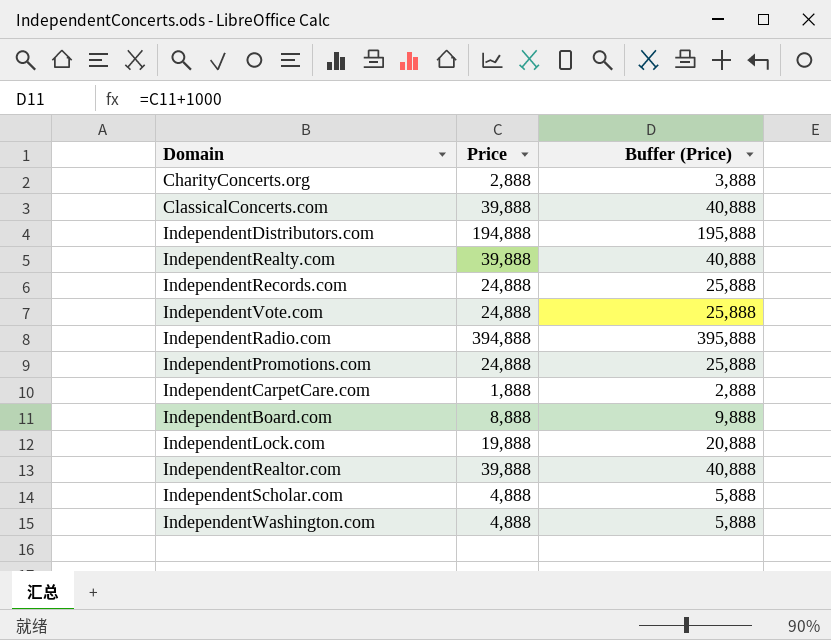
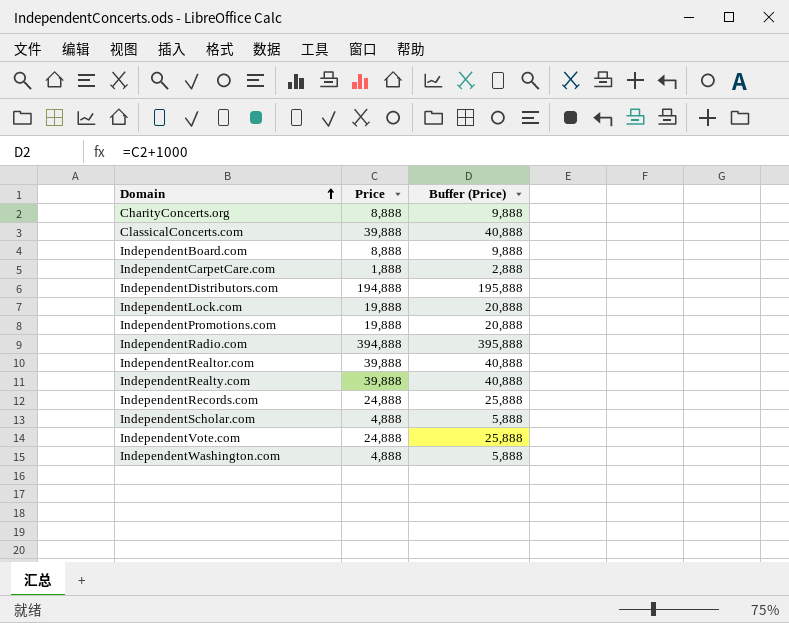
row order: none -> Domain ascending
CharityConcerts.org | Price: 2,888 -> 8,888
CharityConcerts.org | Buffer (Price): 3,888 -> 9,888
IndependentPromotions.com | Price: 24,888 -> 19,888
IndependentPromotions.com | Buffer (Price): 25,888 -> 20,888

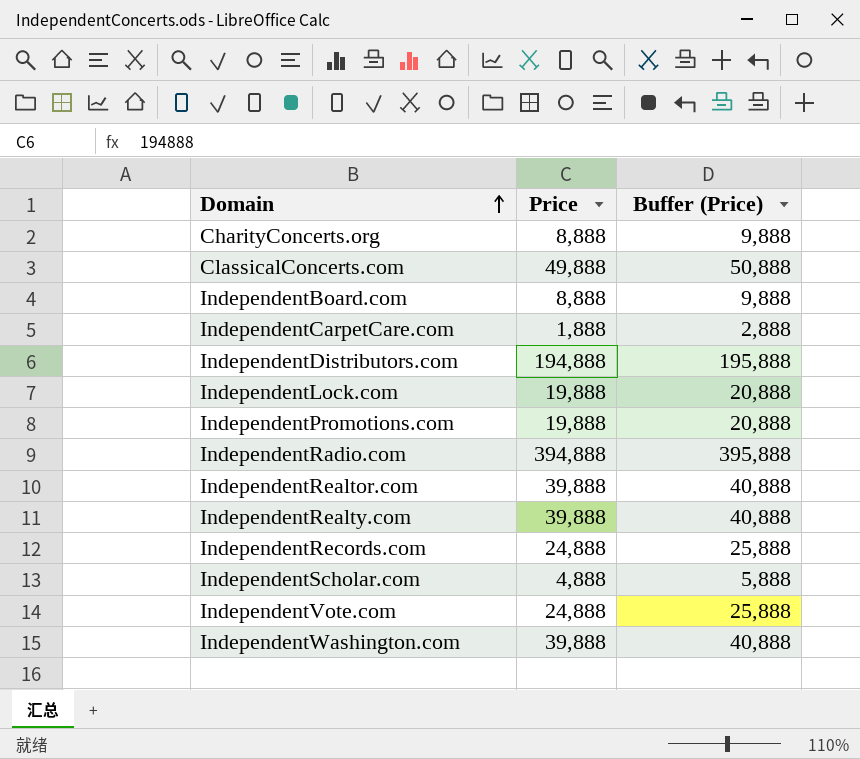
ClassicalConcerts.com | Price: 39,888 -> 49,888
ClassicalConcerts.com | Buffer (Price): 40,888 -> 50,888
IndependentWashington.com | Price: 4,888 -> 39,888
IndependentWashington.com | Buffer (Price): 5,888 -> 40,888

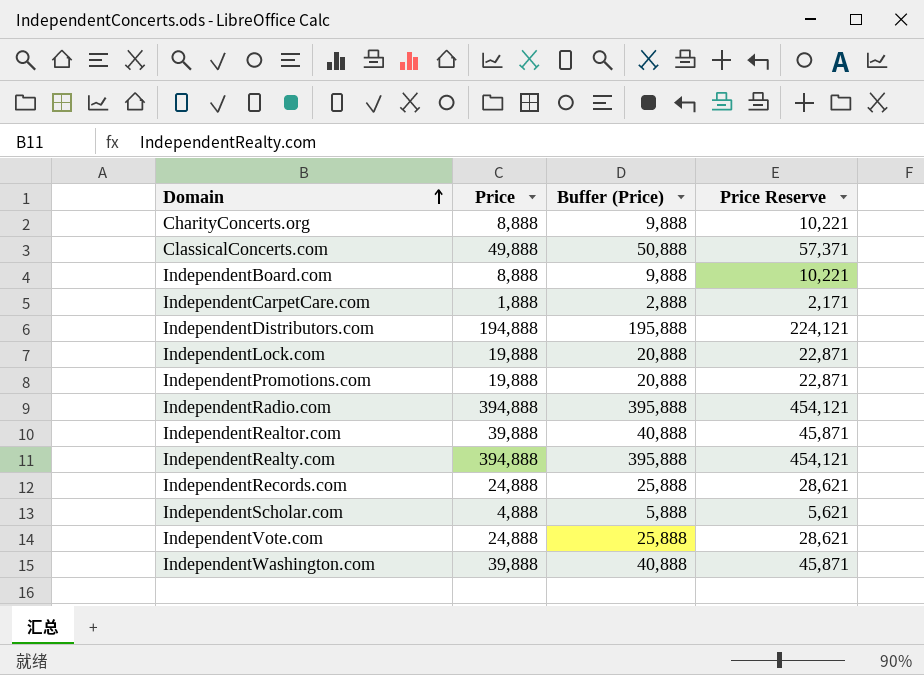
column Price Reserve | formula: none -> [Price] * 1.15
IndependentRealty.com | Price: 39,888 -> 394,888
IndependentRealty.com | Buffer (Price): 40,888 -> 395,888

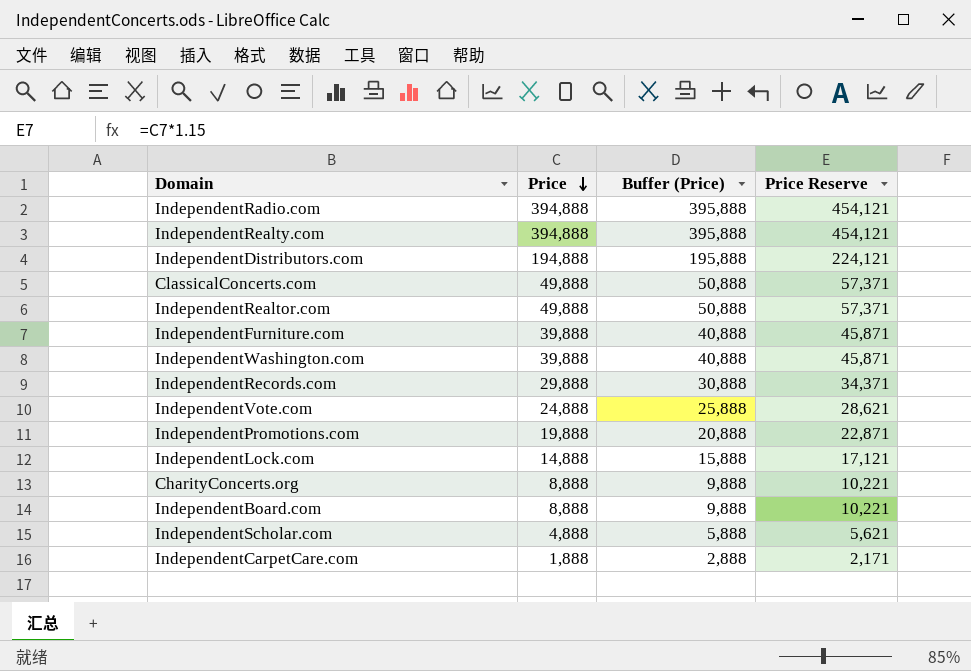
row order: Domain ascending -> Price descending
IndependentRealtor.com | Price: 39,888 -> 49,888
IndependentRealtor.com | Buffer (Price): 40,888 -> 50,888
IndependentRealtor.com | Price Reserve: 45,871 -> 57,371
row IndependentFurniture.com: none -> 39,888 | 40,888 | 45,871
IndependentRecords.com | Price: 24,888 -> 29,888
IndependentRecords.com | Buffer (Price): 25,888 -> 30,888
IndependentRecords.com | Price Reserve: 28,621 -> 34,371
IndependentLock.com | Price: 19,888 -> 14,888
IndependentLock.com | Buffer (Price): 20,888 -> 15,888
IndependentLock.com | Price Reserve: 22,871 -> 17,121

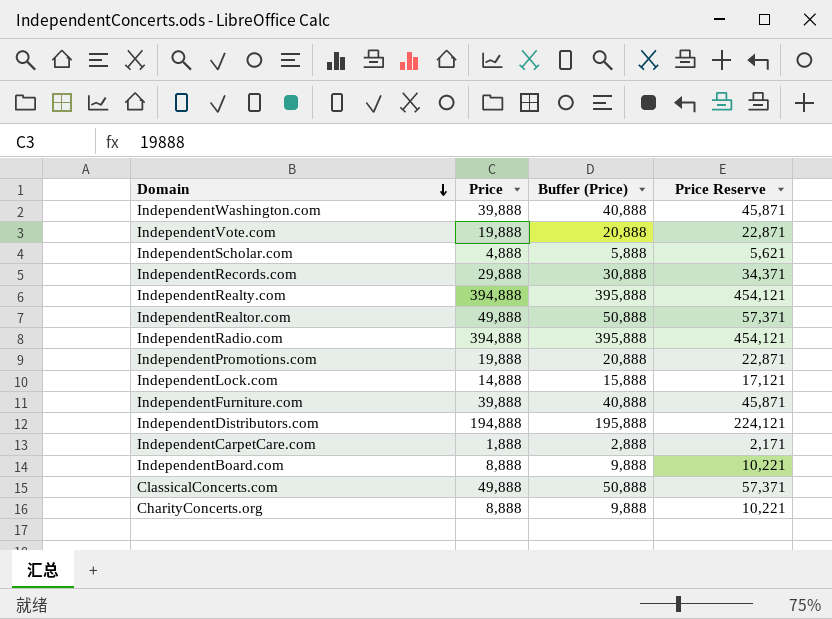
row order: Price descending -> Domain descending
IndependentVote.com | Price: 24,888 -> 19,888
IndependentVote.com | Buffer (Price): 25,888 -> 20,888
IndependentVote.com | Price Reserve: 28,621 -> 22,871

